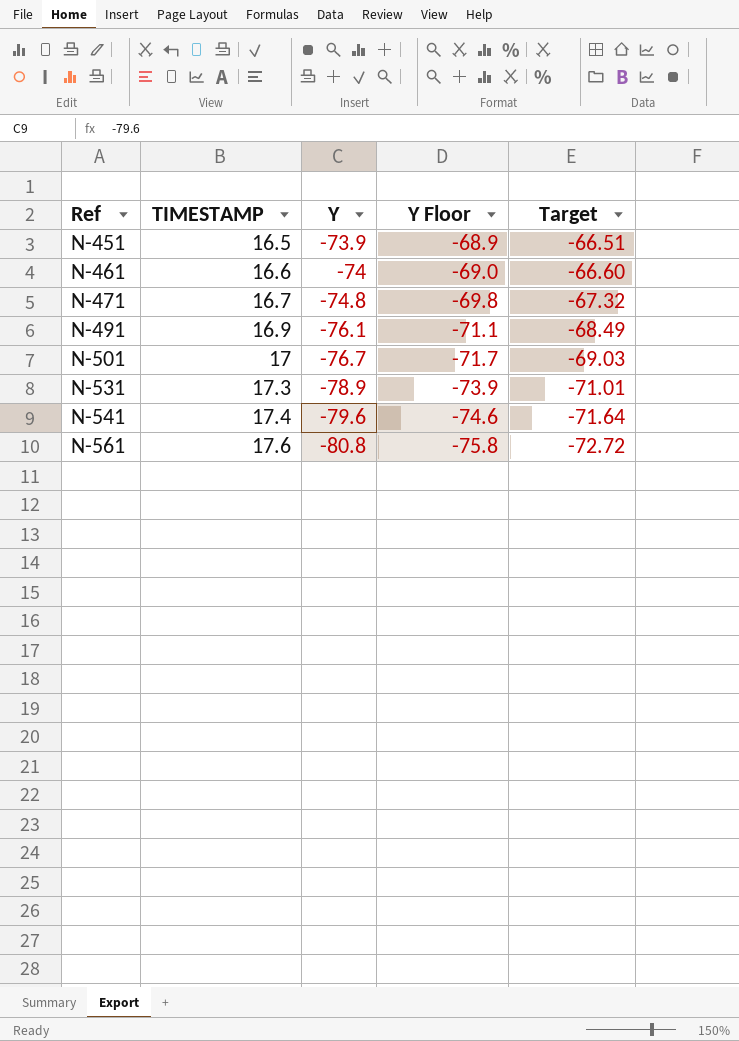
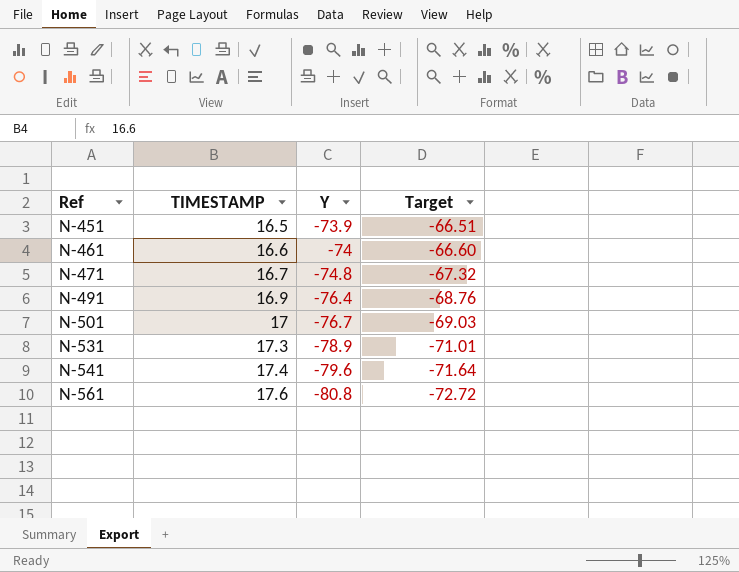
column Y Floor | formula: [Y] + 5 -> none
N-491 | Y: -76.1 -> -76.4
N-491 | Target: -68.49 -> -68.76

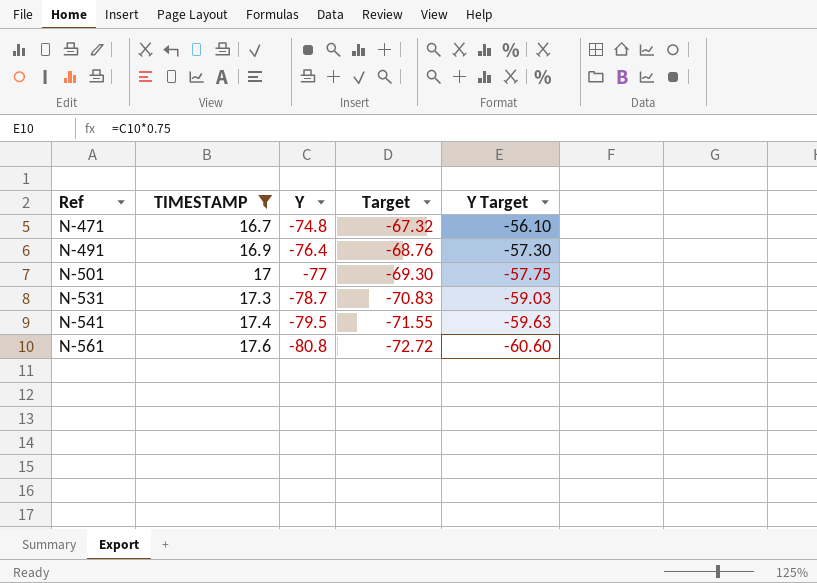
filter: none -> TIMESTAMP >= 16.7
column Y Target | formula: none -> [Y] * 0.75
N-501 | Y: -76.7 -> -77
N-501 | Target: -69.03 -> -69.30
N-531 | Y: -78.9 -> -78.7
N-531 | Target: -71.01 -> -70.83
N-541 | Y: -79.6 -> -79.5
N-541 | Target: -71.64 -> -71.55

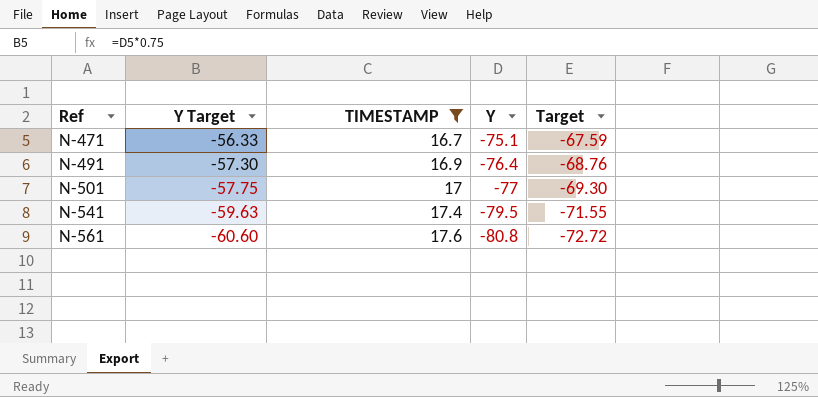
column Y Target | position: 5 -> 2
row N-531: 17.3 | -78.7 | -70.83 | -59.03 -> none
N-471 | Y Target: -56.10 -> -56.33
N-471 | Y: -74.8 -> -75.1
N-471 | Target: -67.32 -> -67.59

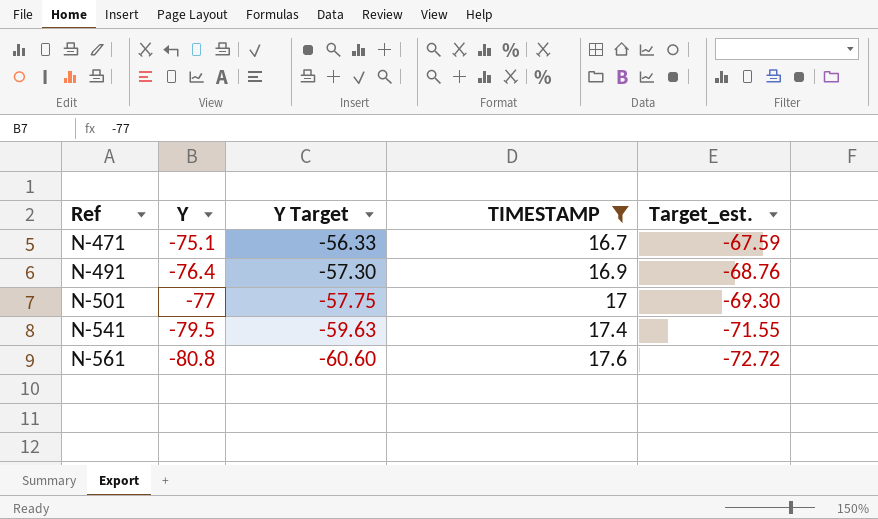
column Y | position: 4 -> 2
column name: Target -> Target_est.

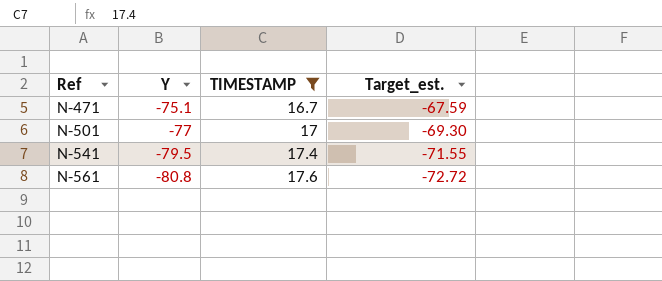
column Y Target | formula: [Y] * 0.75 -> none
row N-491: -76.4 | -57.30 | 16.9 | -68.76 -> none

